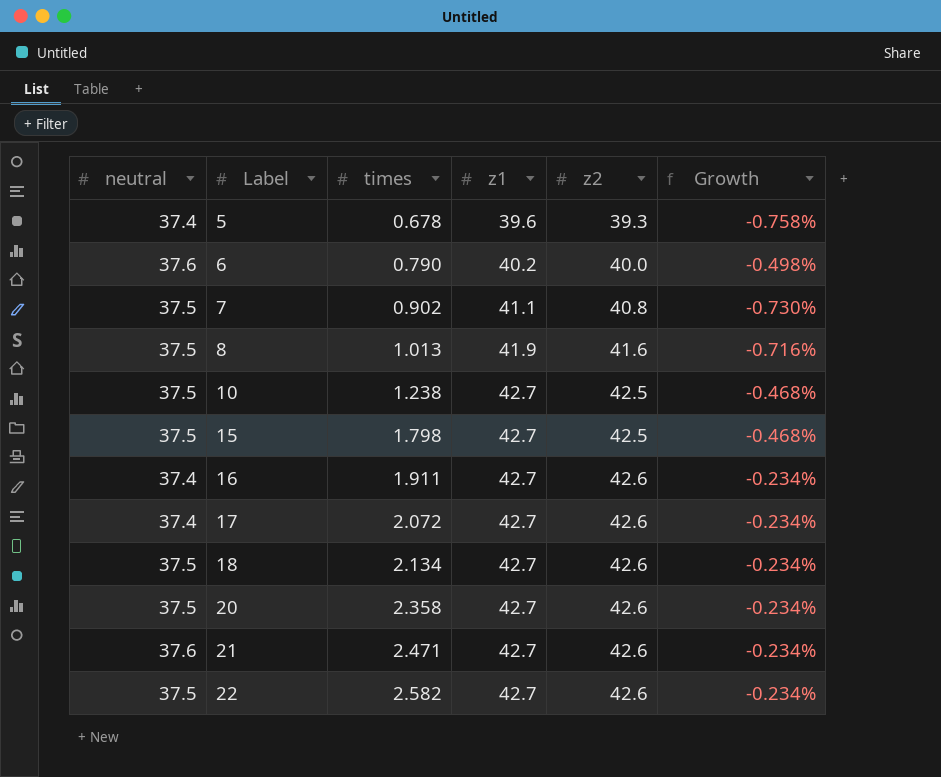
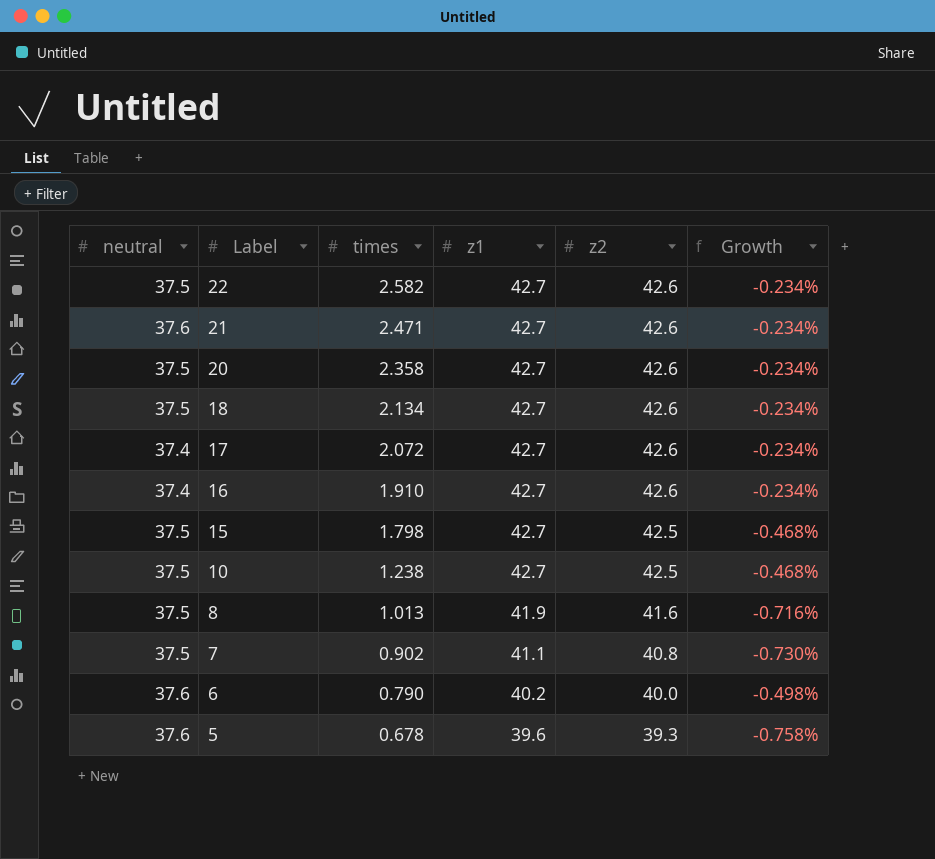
row order: Label ascending -> Label descending
16 | times: 1.911 -> 1.910
5 | neutral: 37.4 -> 37.6

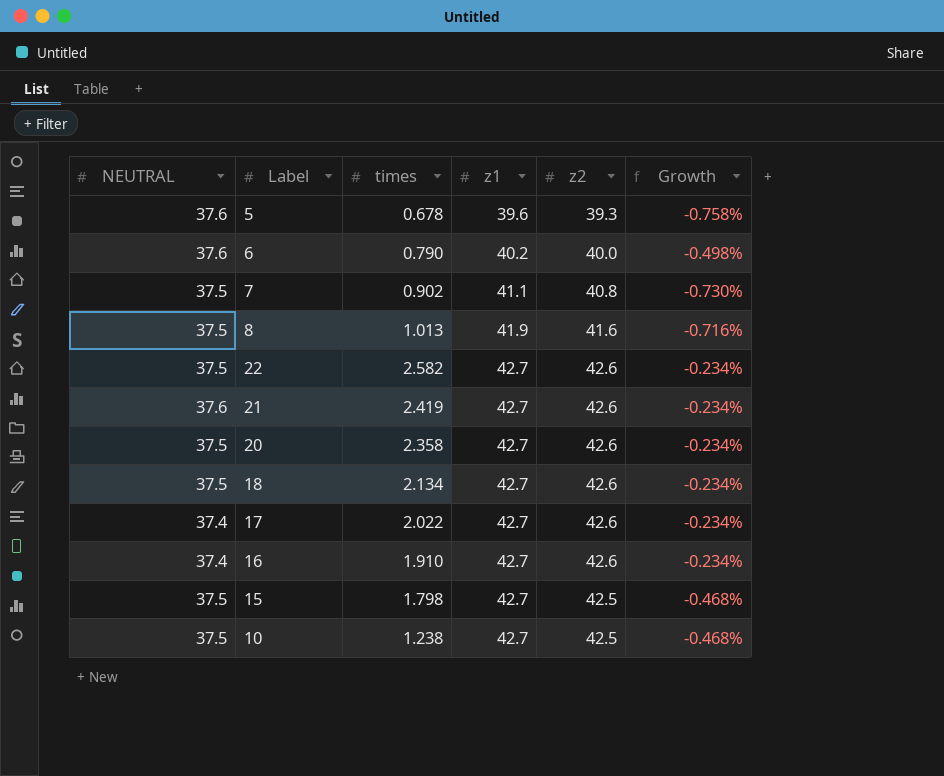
row order: Label descending -> z1 ascending
column name: neutral -> NEUTRAL
21 | times: 2.471 -> 2.419
17 | times: 2.072 -> 2.022

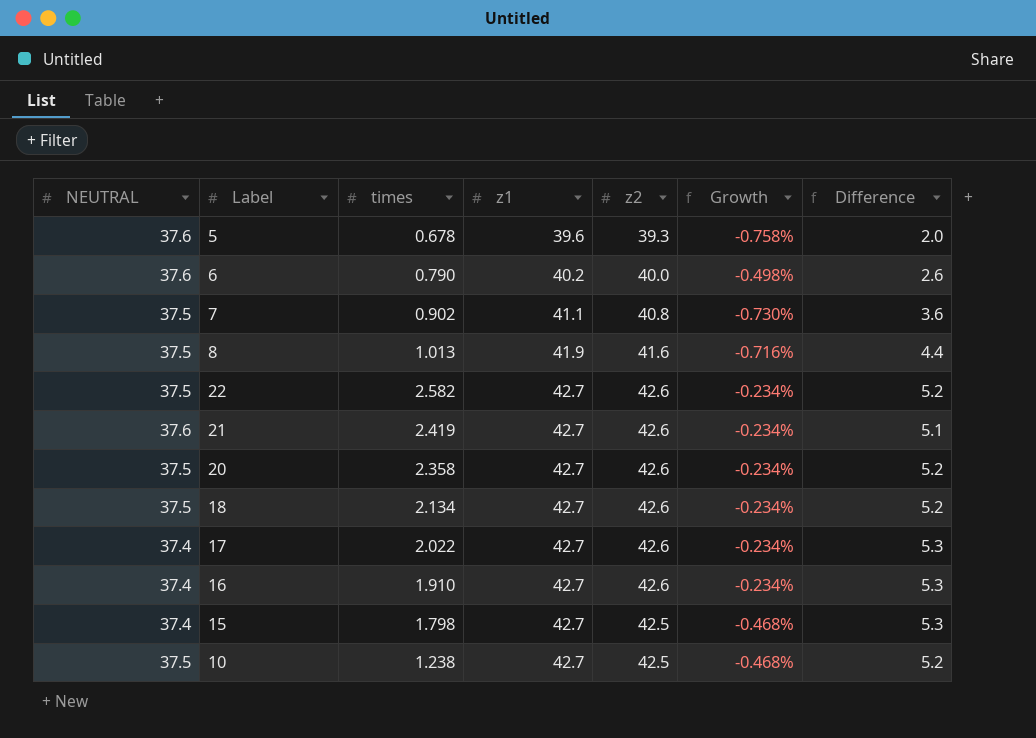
column Difference | formula: none -> [z1] - [NEUTRAL]
15 | NEUTRAL: 37.5 -> 37.4

